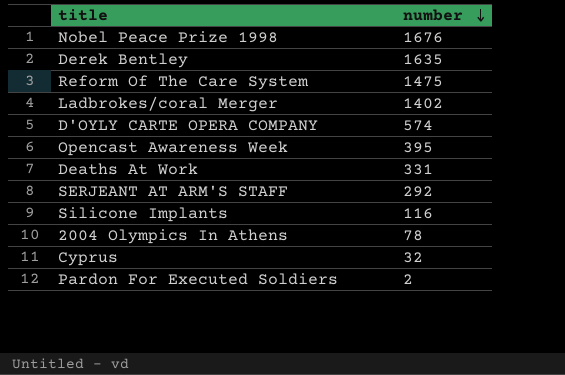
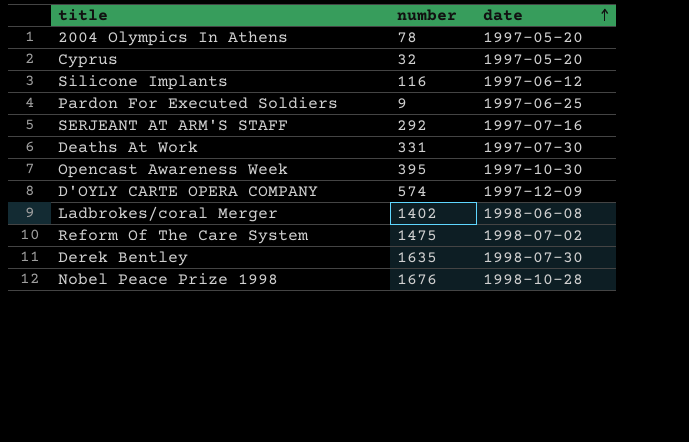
row order: number descending -> date ascending
column date | position: none -> 3
Pardon For Executed Soldiers | number: 2 -> 9

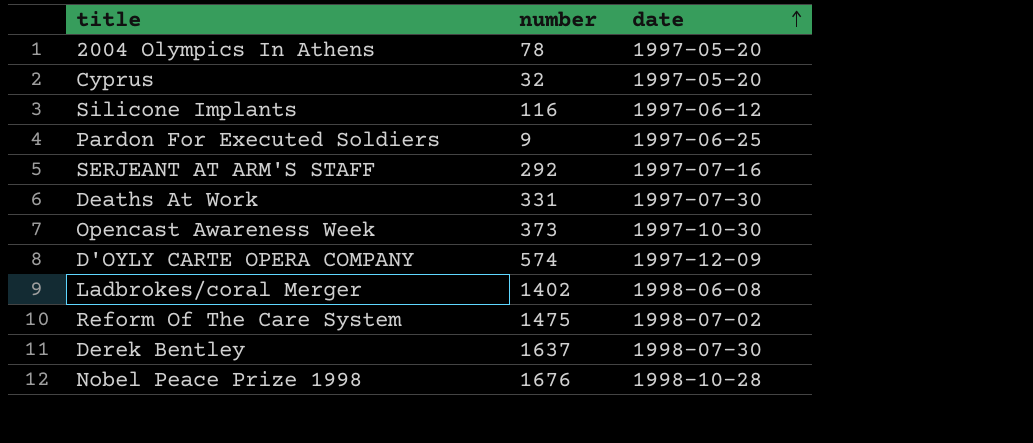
Opencast Awareness Week | number: 395 -> 373
Derek Bentley | number: 1635 -> 1637

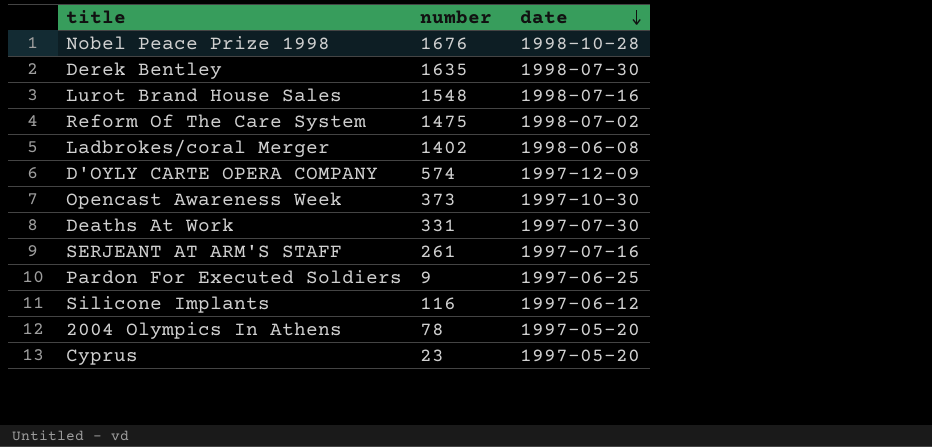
row order: date ascending -> date descending
Derek Bentley | number: 1637 -> 1635
row Lurot Brand House Sales: none -> 1548 | 1998-07-16
SERJEANT AT ARM'S STAFF | number: 292 -> 261
Cyprus | number: 32 -> 23

